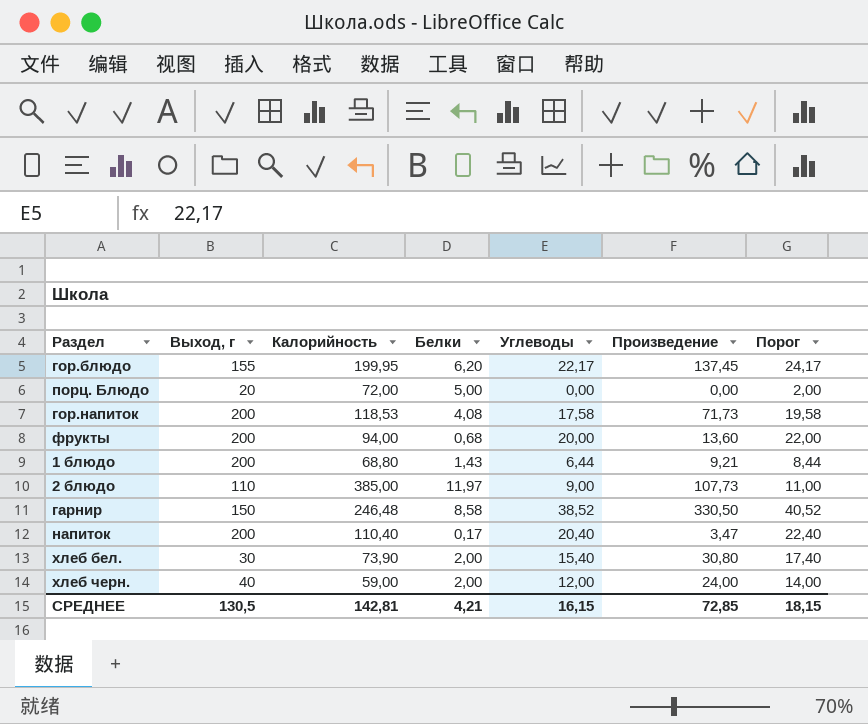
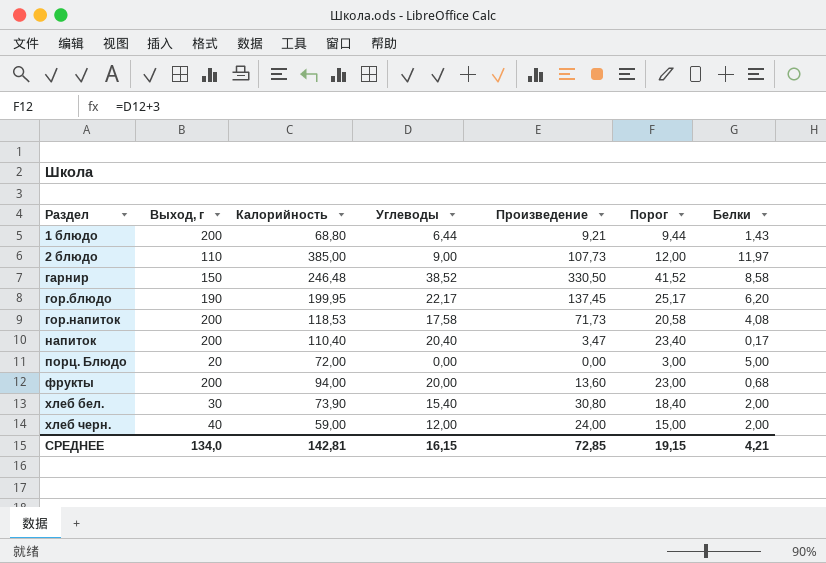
row order: none -> Раздел ascending
column Порог | formula: [Углеводы] + 2 -> [Углеводы] + 3
column Белки | position: 4 -> 7
гор.блюдо | Выход, г: 155 -> 190
СРЕДНЕЕ | Выход, г: 130,5 -> 134,0
СРЕДНЕЕ | Порог: 18,15 -> 19,15

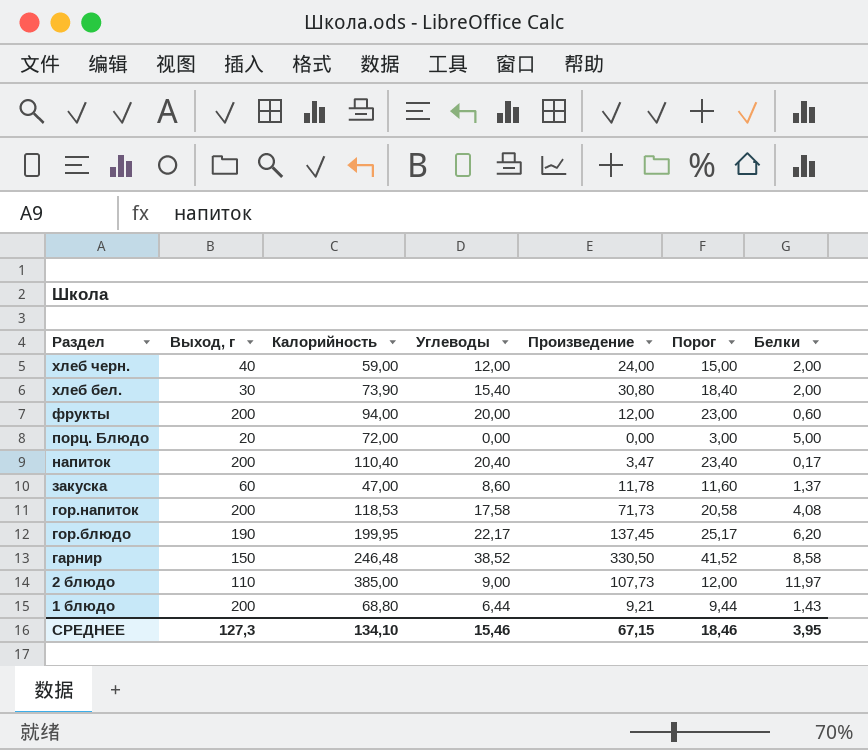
row order: Раздел ascending -> Раздел descending
фрукты | Произведение: 13,60 -> 12,00
фрукты | Белки: 0,68 -> 0,60
row закуска: none -> 60 | 47,00 | 8,60 | 11,78 | 11,60 | 1,37
СРЕДНЕЕ | Выход, г: 134,0 -> 127,3
СРЕДНЕЕ | Калорийность: 142,81 -> 134,10
СРЕДНЕЕ | Углеводы: 16,15 -> 15,46
СРЕДНЕЕ | Произведение: 72,85 -> 67,15
СРЕДНЕЕ | Порог: 19,15 -> 18,46
СРЕДНЕЕ | Белки: 4,21 -> 3,95

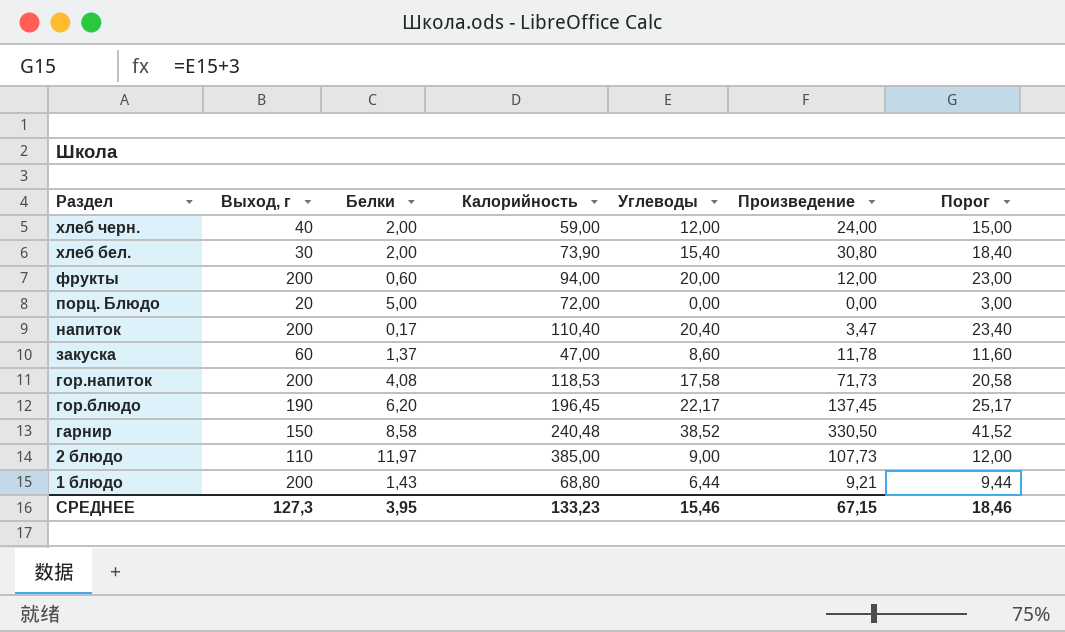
column Белки | position: 7 -> 3
гор.блюдо | Калорийность: 199,95 -> 196,45
гарнир | Калорийность: 246,48 -> 240,48
СРЕДНЕЕ | Калорийность: 134,10 -> 133,23

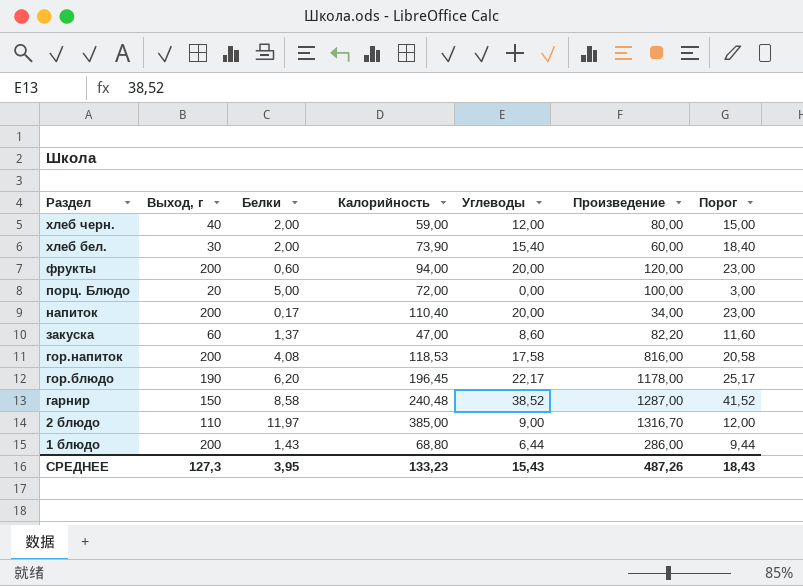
column Произведение | formula: [Белки] * [Углеводы] -> [Выход, г] * [Белки]
напиток | Углеводы: 20,40 -> 20,00
напиток | Порог: 23,40 -> 23,00
СРЕДНЕЕ | Углеводы: 15,46 -> 15,43
СРЕДНЕЕ | Произведение: 67,15 -> 487,26
СРЕДНЕЕ | Порог: 18,46 -> 18,43

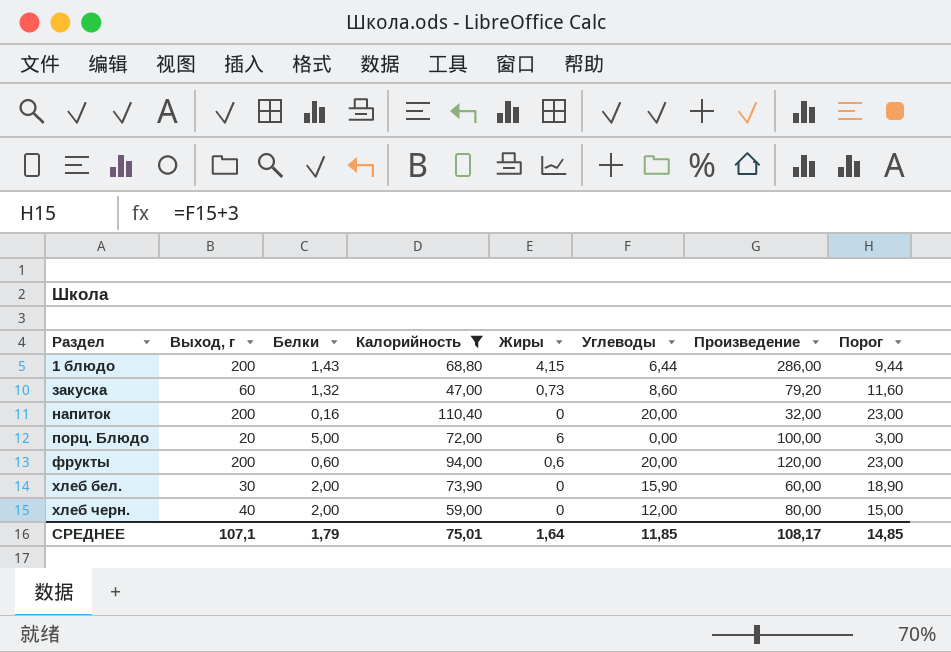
filter: none -> Калорийность <= 110,40
row order: Раздел descending -> Раздел ascending
column Жиры | position: none -> 5
закуска | Белки: 1,37 -> 1,32
закуска | Произведение: 82,20 -> 79,20
напиток | Белки: 0,17 -> 0,16
напиток | Произведение: 34,00 -> 32,00
хлеб бел. | Углеводы: 15,40 -> 15,90
хлеб бел. | Порог: 18,40 -> 18,90
СРЕДНЕЕ | Выход, г: 127,3 -> 107,1
СРЕДНЕЕ | Белки: 3,95 -> 1,79
СРЕДНЕЕ | Калорийность: 133,23 -> 75,01
СРЕДНЕЕ | Углеводы: 15,43 -> 11,85
СРЕДНЕЕ | Произведение: 487,26 -> 108,17
СРЕДНЕЕ | Порог: 18,43 -> 14,85

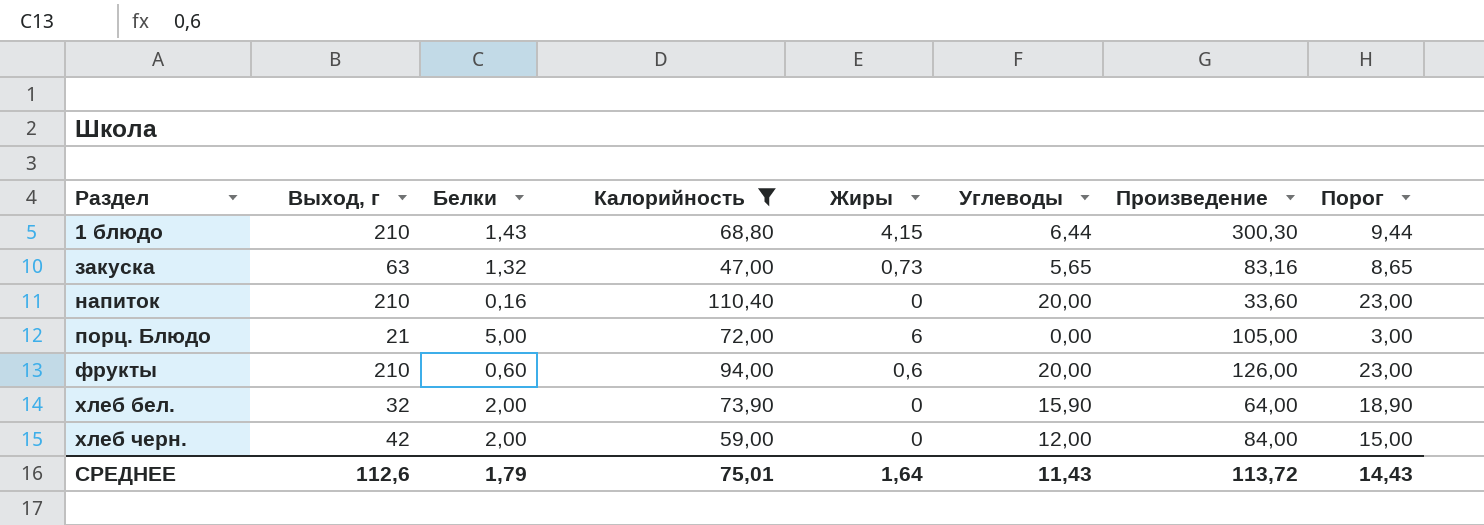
1 блюдо | Выход, г: 200 -> 210
1 блюдо | Произведение: 286,00 -> 300,30
закуска | Выход, г: 60 -> 63
закуска | Углеводы: 8,60 -> 5,65
закуска | Произведение: 79,20 -> 83,16
закуска | Порог: 11,60 -> 8,65
напиток | Выход, г: 200 -> 210
напиток | Произведение: 32,00 -> 33,60
порц. Блюдо | Выход, г: 20 -> 21
порц. Блюдо | Произведение: 100,00 -> 105,00
фрукты | Выход, г: 200 -> 210
фрукты | Произведение: 120,00 -> 126,00
хлеб бел. | Выход, г: 30 -> 32
хлеб бел. | Произведение: 60,00 -> 64,00
хлеб черн. | Выход, г: 40 -> 42
хлеб черн. | Произведение: 80,00 -> 84,00
СРЕДНЕЕ | Выход, г: 107,1 -> 112,6
СРЕДНЕЕ | Углеводы: 11,85 -> 11,43
СРЕДНЕЕ | Произведение: 108,17 -> 113,72
СРЕДНЕЕ | Порог: 14,85 -> 14,43

